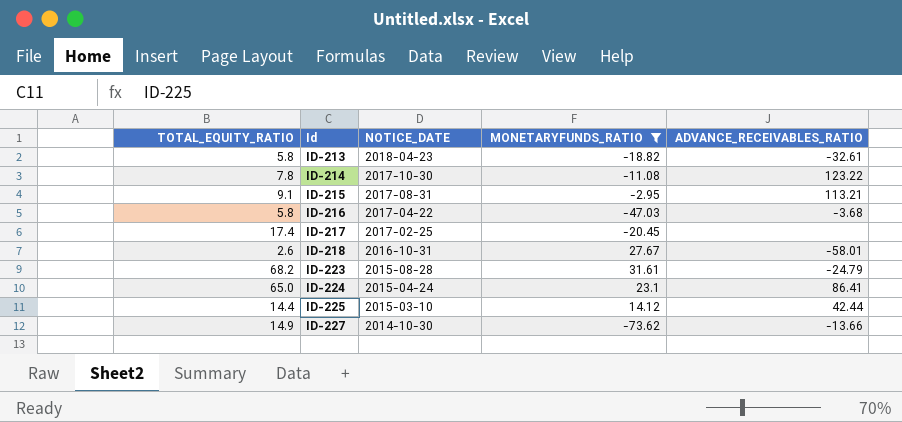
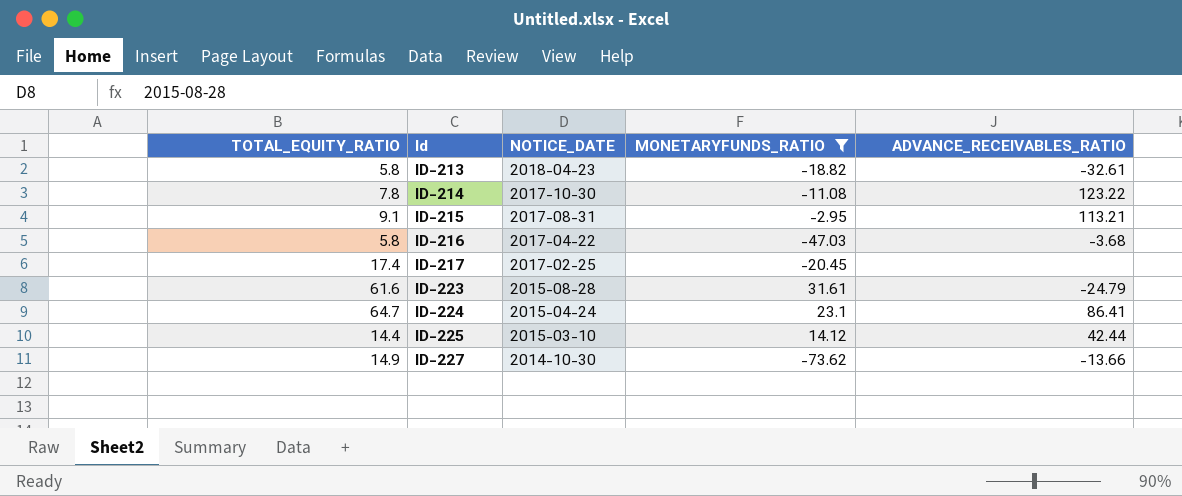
row ID-218: 2.6 | 2016-10-31 | 27.67 | -58.01 -> none
ID-223 | TOTAL_EQUITY_RATIO: 68.2 -> 61.6
ID-224 | TOTAL_EQUITY_RATIO: 65.0 -> 64.7

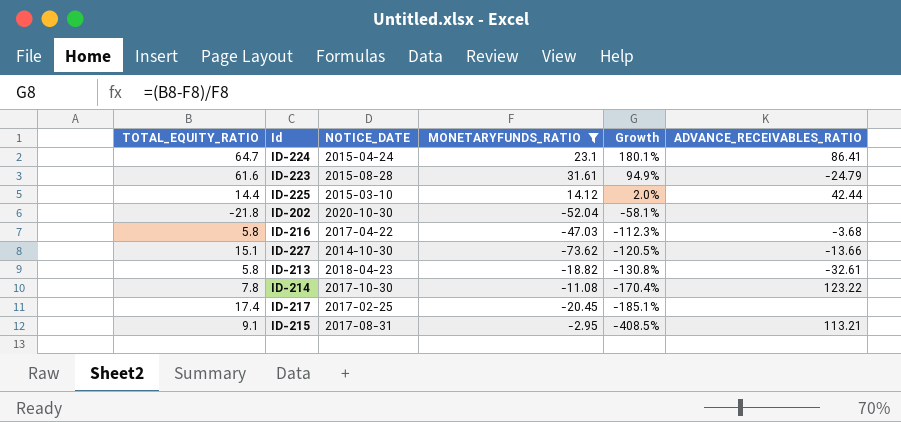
row order: Id ascending -> Growth descending
column Growth | formula: none -> ([TOTAL_EQUITY_RATIO] - [MONETARYFUNDS_RATIO]) / [MONETARYFUNDS_RATIO]
row ID-202: none -> -21.8 | 2020-10-30 | -52.04 | -58.1% | none
ID-227 | TOTAL_EQUITY_RATIO: 14.9 -> 15.1

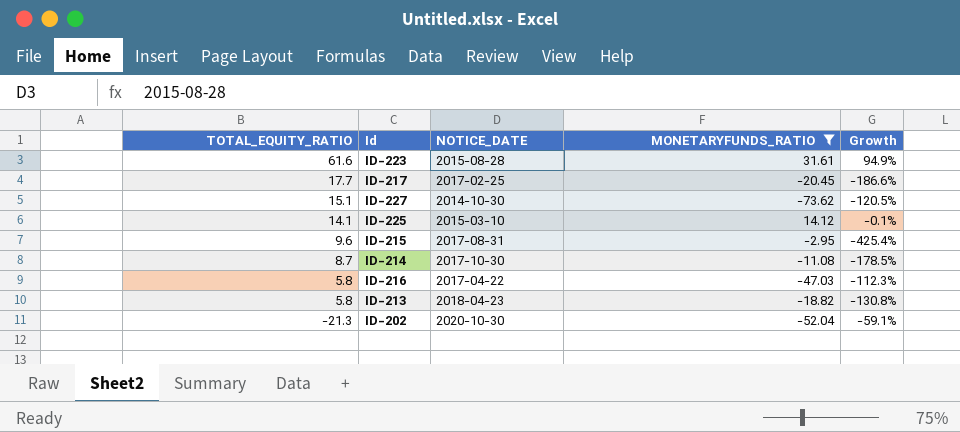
row order: Growth descending -> TOTAL_EQUITY_RATIO descending
column ADVANCE_RECEIVABLES_RATIO | position: 6 -> none
row ID-224: 64.7 | 2015-04-24 | 23.1 | 180.1% | 86.41 -> none
ID-217 | TOTAL_EQUITY_RATIO: 17.4 -> 17.7
ID-217 | Growth: -185.1% -> -186.6%
ID-225 | TOTAL_EQUITY_RATIO: 14.4 -> 14.1
ID-225 | Growth: 2.0% -> -0.1%
ID-215 | TOTAL_EQUITY_RATIO: 9.1 -> 9.6
ID-215 | Growth: -408.5% -> -425.4%
ID-214 | TOTAL_EQUITY_RATIO: 7.8 -> 8.7
ID-214 | Growth: -170.4% -> -178.5%
ID-202 | TOTAL_EQUITY_RATIO: -21.8 -> -21.3
ID-202 | Growth: -58.1% -> -59.1%

